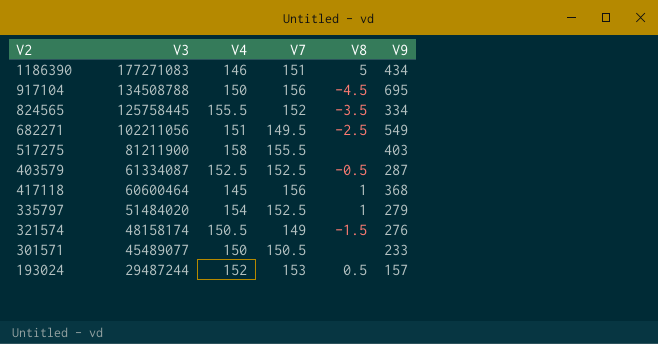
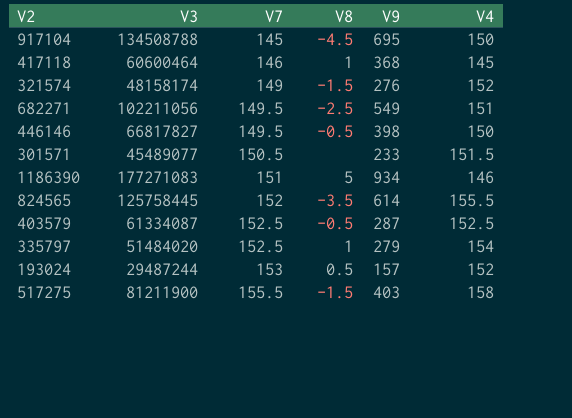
row order: V3 descending -> V7 ascending
column V4 | position: 3 -> 6
917104 | V7: 156 -> 145
417118 | V7: 156 -> 146
321574 | V4: 150.5 -> 152
row 446146: none -> 66817827 | 149.5 | -0.5 | 398 | 150
301571 | V4: 150 -> 151.5
1186390 | V9: 434 -> 934
824565 | V9: 334 -> 614
517275 | V8: none -> -1.5

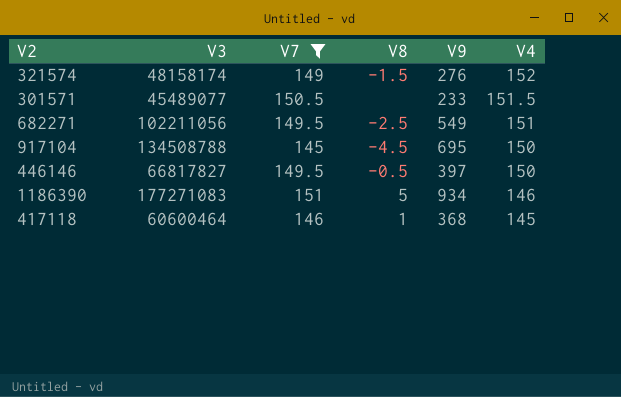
filter: none -> V7 <= 151
row order: V7 ascending -> V4 descending
446146 | V9: 398 -> 397

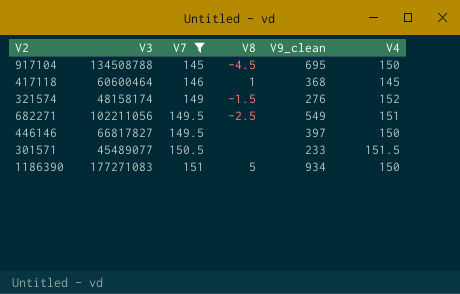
row order: V4 descending -> V7 ascending
column name: V9 -> V9_clean
446146 | V8: -0.5 -> none
1186390 | V4: 146 -> 150

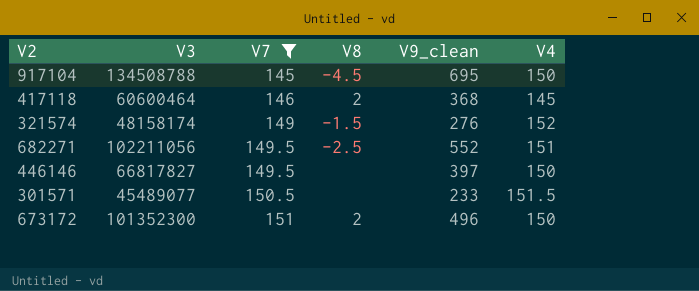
row 1186390: 177271083 | 151 | 5 | 934 | 150 -> none
417118 | V8: 1 -> 2
682271 | V9_clean: 549 -> 552
row 673172: none -> 101352300 | 151 | 2 | 496 | 150

